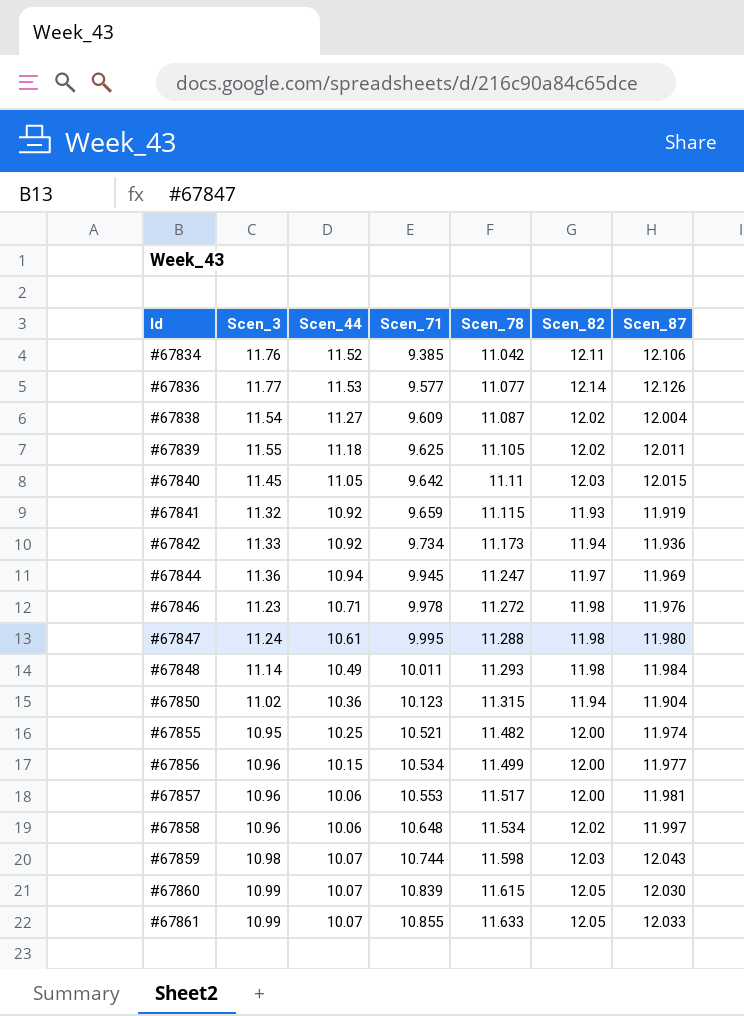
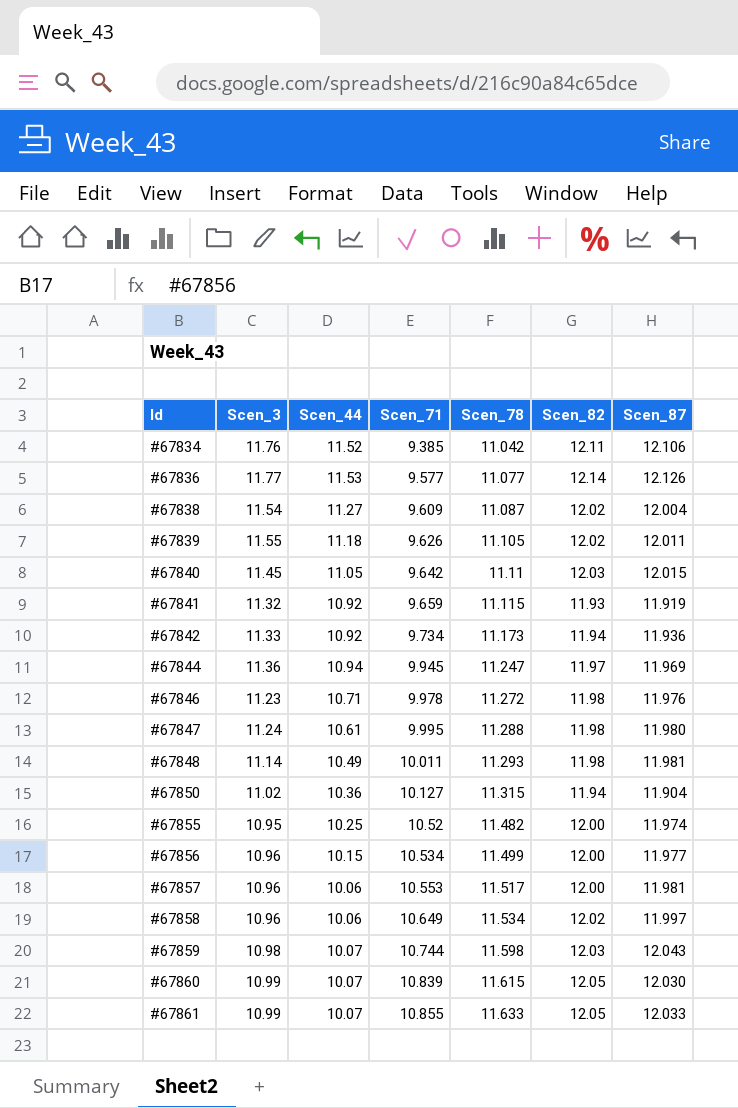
#67839 | Scen_71: 9.625 -> 9.626
#67848 | Scen_87: 11.984 -> 11.981
#67850 | Scen_71: 10.123 -> 10.127
#67855 | Scen_71: 10.521 -> 10.52
#67858 | Scen_71: 10.648 -> 10.649

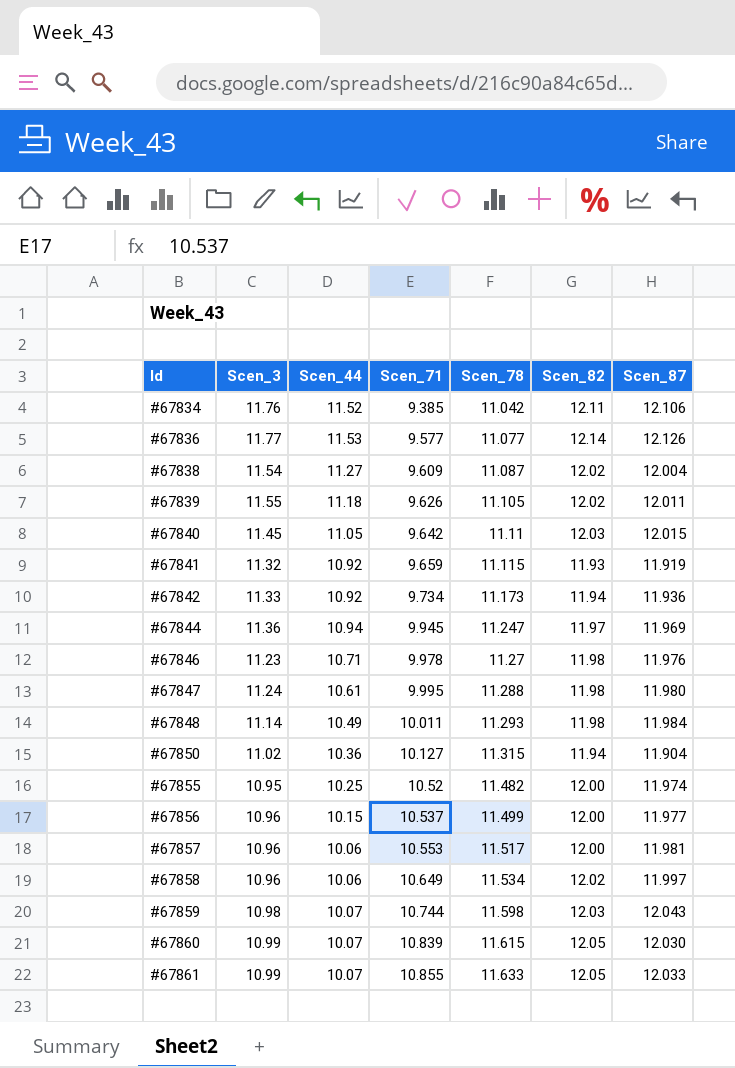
#67846 | Scen_78: 11.272 -> 11.27
#67848 | Scen_87: 11.981 -> 11.984
#67856 | Scen_71: 10.534 -> 10.537

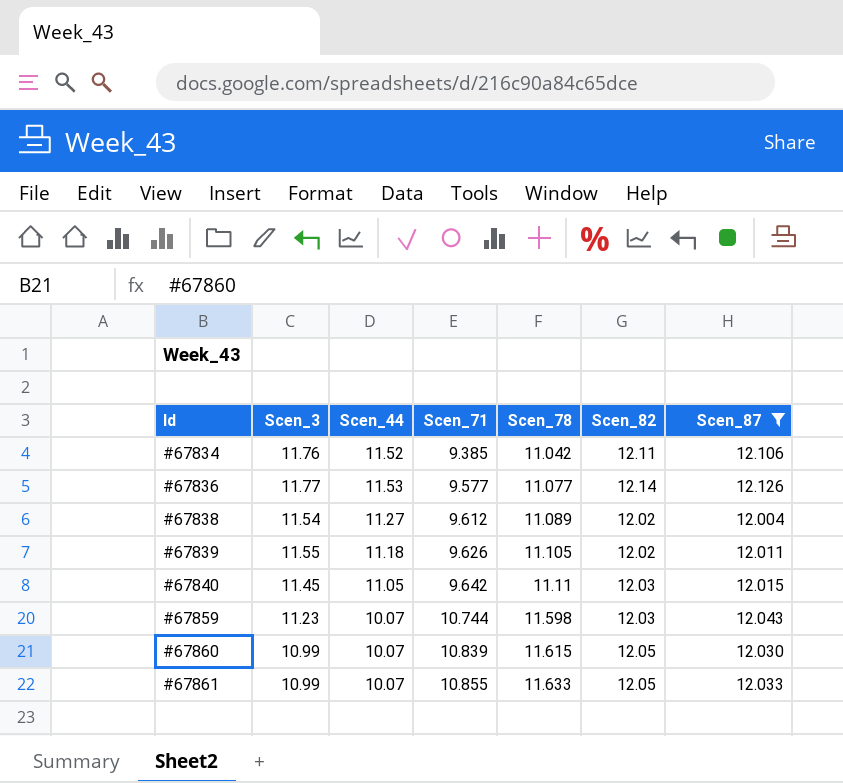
filter: none -> Scen_87 >= 12.004
#67838 | Scen_71: 9.609 -> 9.612
#67838 | Scen_78: 11.087 -> 11.089
#67859 | Scen_3: 10.98 -> 11.23

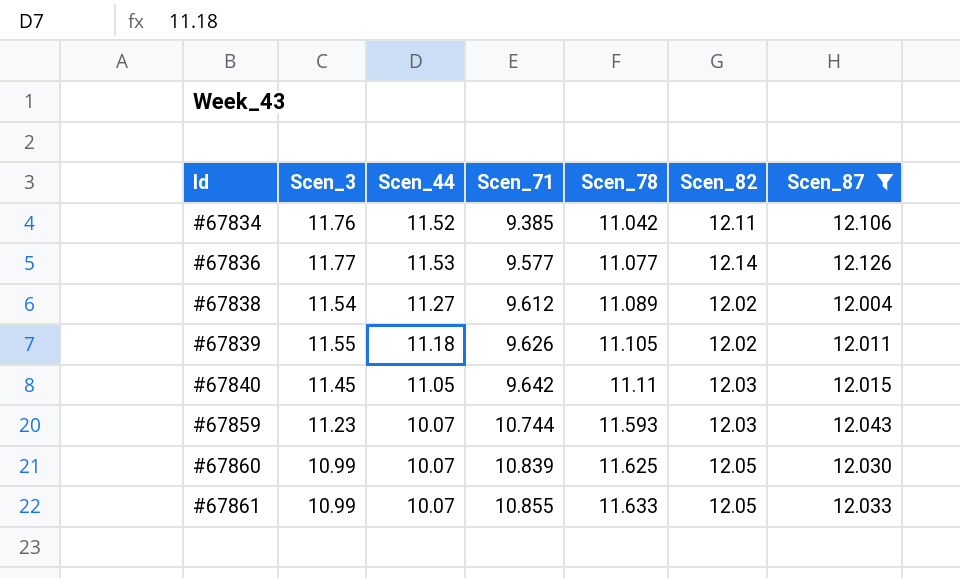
#67859 | Scen_78: 11.598 -> 11.593
#67860 | Scen_78: 11.615 -> 11.625

